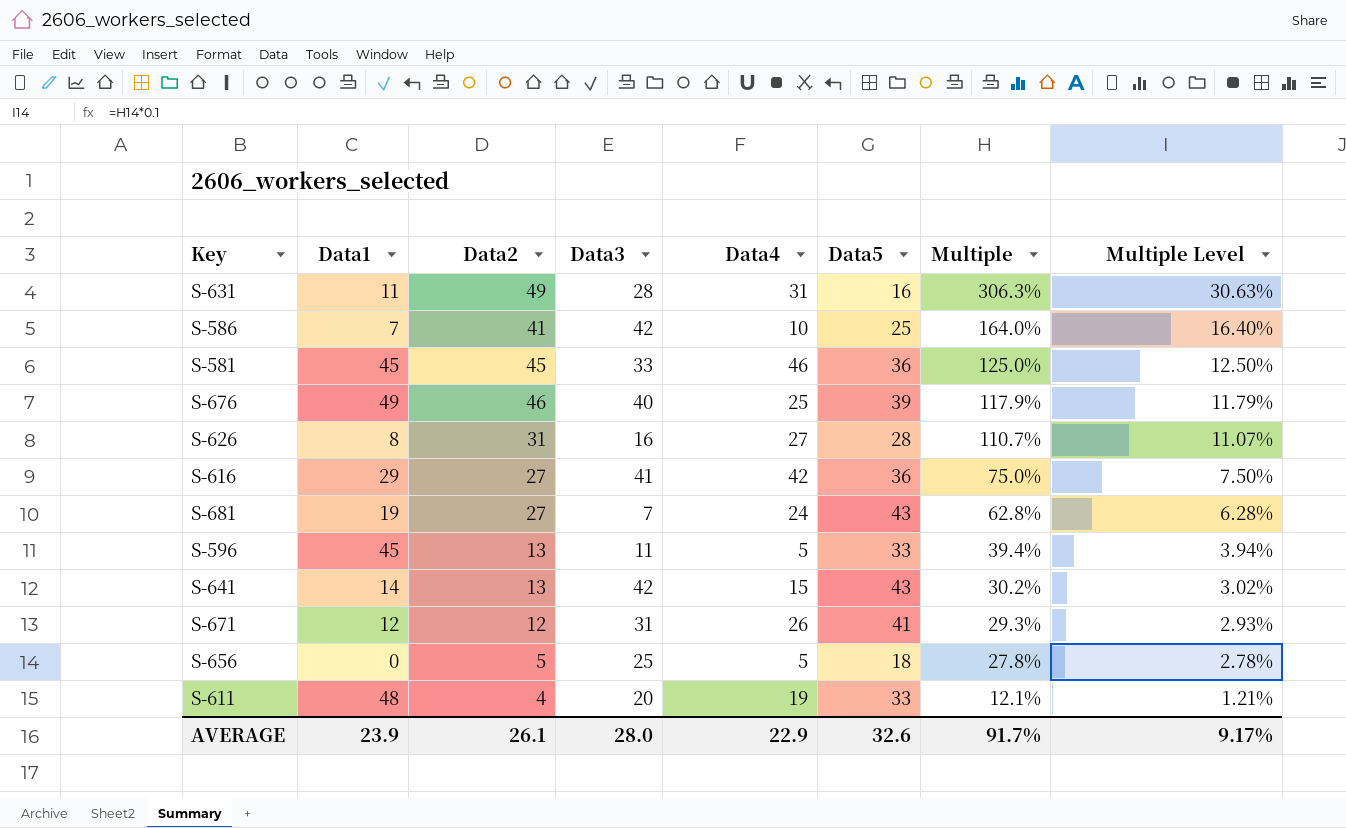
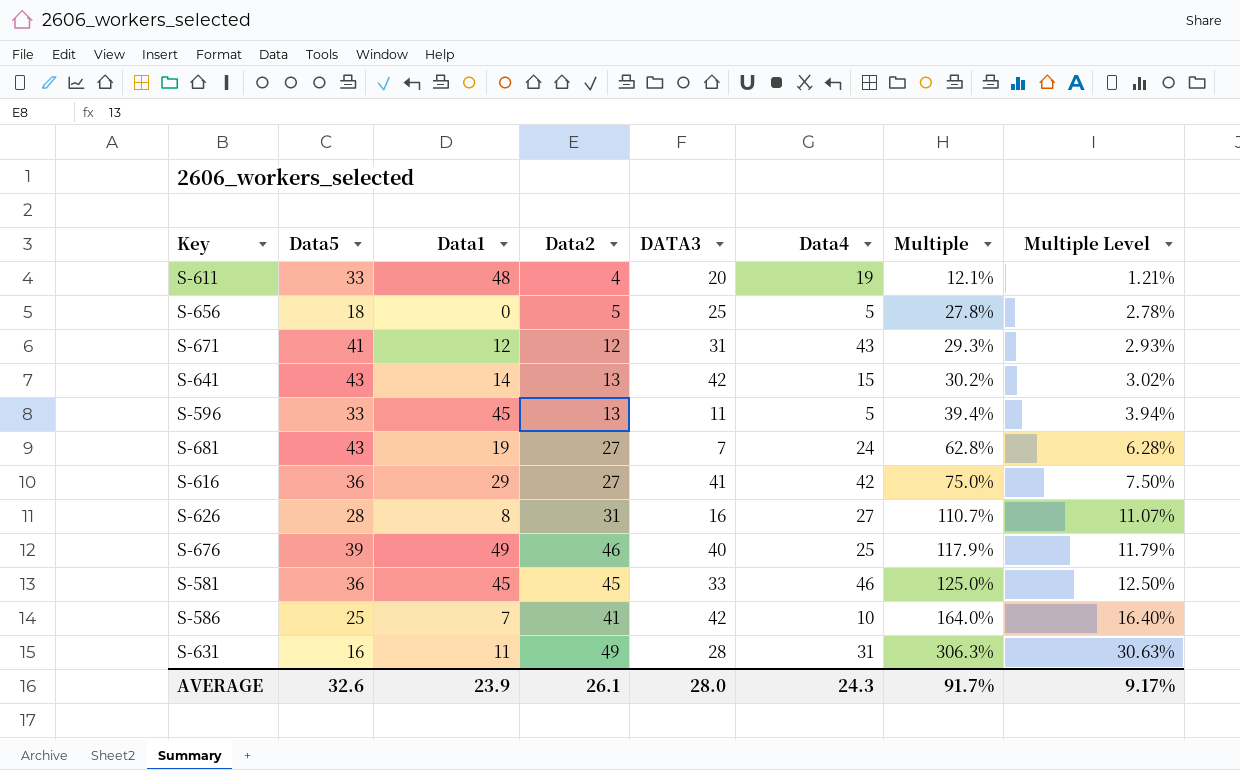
row order: Multiple descending -> Multiple ascending
column Data5 | position: 6 -> 2
column name: Data3 -> DATA3
S-671 | Data4: 26 -> 43
AVERAGE | Data4: 22.9 -> 24.3

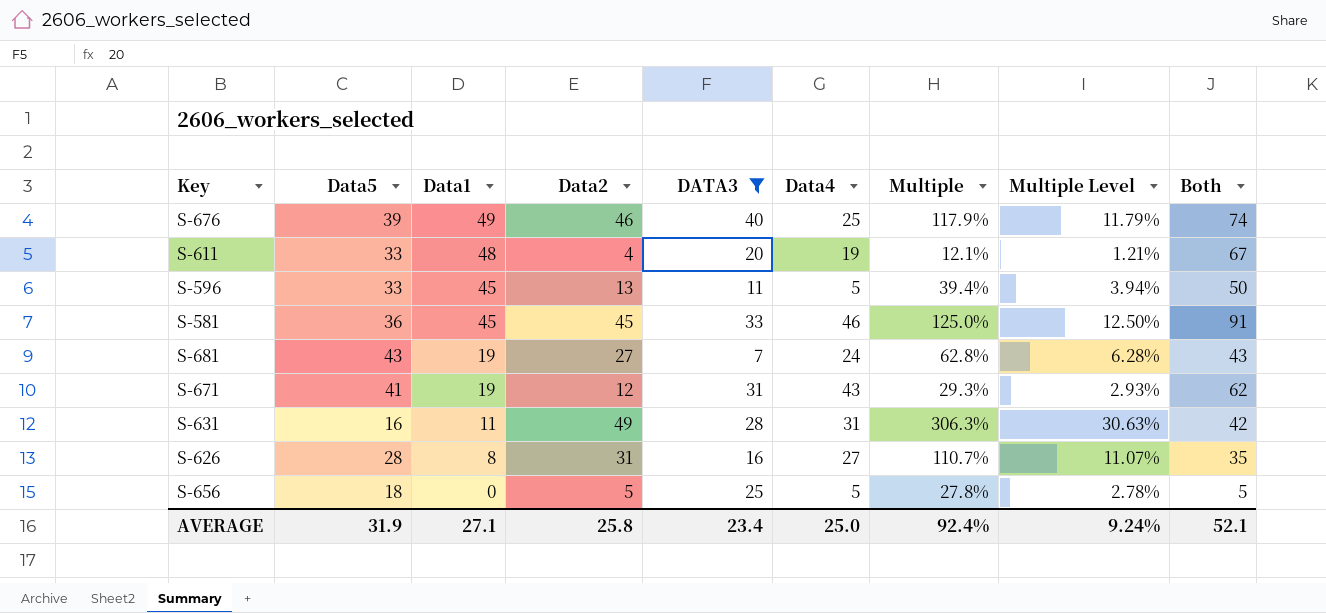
filter: none -> DATA3 <= 40
row order: Multiple ascending -> Data1 descending
column Both | formula: none -> [Data1] + [Data4]
S-671 | Data1: 12 -> 19
AVERAGE | Data5: 32.6 -> 31.9
AVERAGE | Data1: 23.9 -> 27.1
AVERAGE | Data2: 26.1 -> 25.8
AVERAGE | DATA3: 28.0 -> 23.4
AVERAGE | Data4: 24.3 -> 25.0
AVERAGE | Multiple: 91.7% -> 92.4%
AVERAGE | Multiple Level: 9.17% -> 9.24%

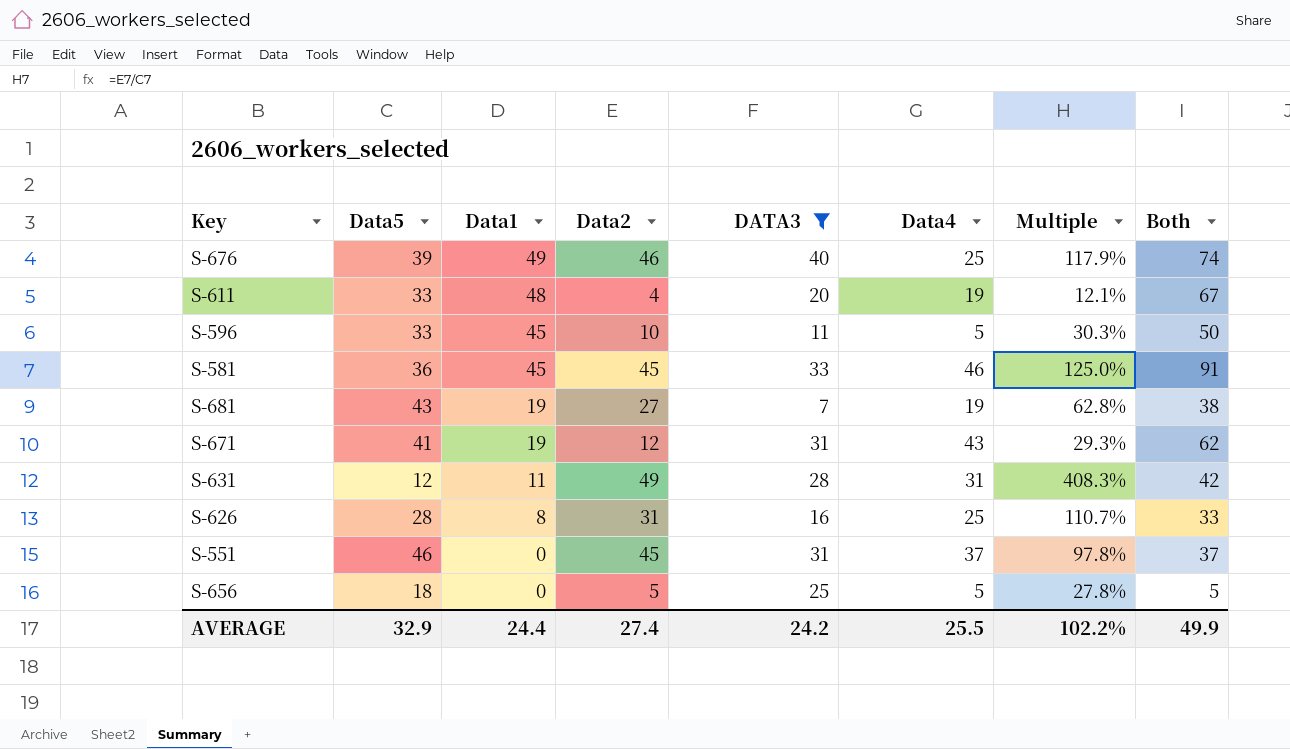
column Multiple Level | formula: [Multiple] * 0.1 -> none
S-596 | Data2: 13 -> 10
S-596 | Multiple: 39.4% -> 30.3%
S-681 | Data4: 24 -> 19
S-681 | Both: 43 -> 38
S-631 | Data5: 16 -> 12
S-631 | Multiple: 306.3% -> 408.3%
S-626 | Data4: 27 -> 25
S-626 | Both: 35 -> 33
row S-551: none -> 46 | 0 | 45 | 31 | 37 | 97.8% | 37
AVERAGE | Data5: 31.9 -> 32.9
AVERAGE | Data1: 27.1 -> 24.4
AVERAGE | Data2: 25.8 -> 27.4
AVERAGE | DATA3: 23.4 -> 24.2
AVERAGE | Data4: 25.0 -> 25.5
AVERAGE | Multiple: 92.4% -> 102.2%
AVERAGE | Both: 52.1 -> 49.9

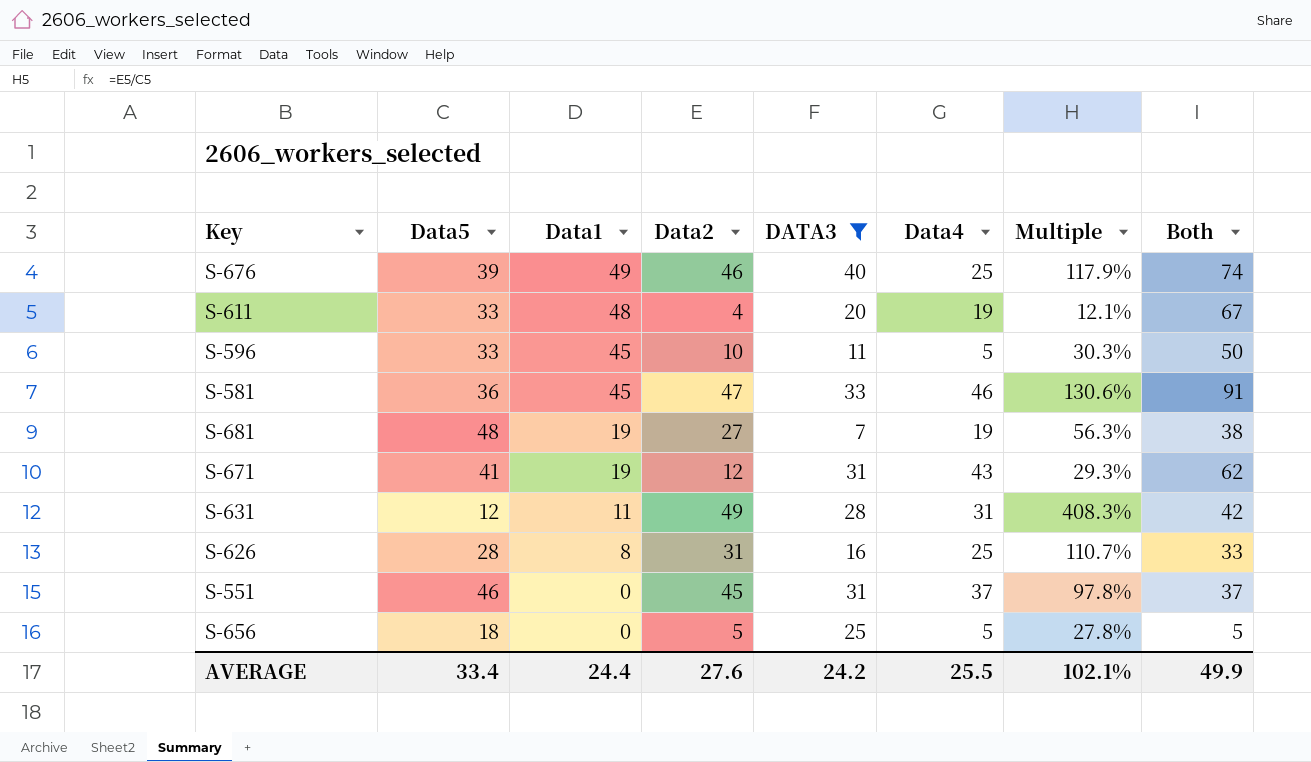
S-581 | Data2: 45 -> 47
S-581 | Multiple: 125.0% -> 130.6%
S-681 | Data5: 43 -> 48
S-681 | Multiple: 62.8% -> 56.3%
AVERAGE | Data5: 32.9 -> 33.4
AVERAGE | Data2: 27.4 -> 27.6
AVERAGE | Multiple: 102.2% -> 102.1%

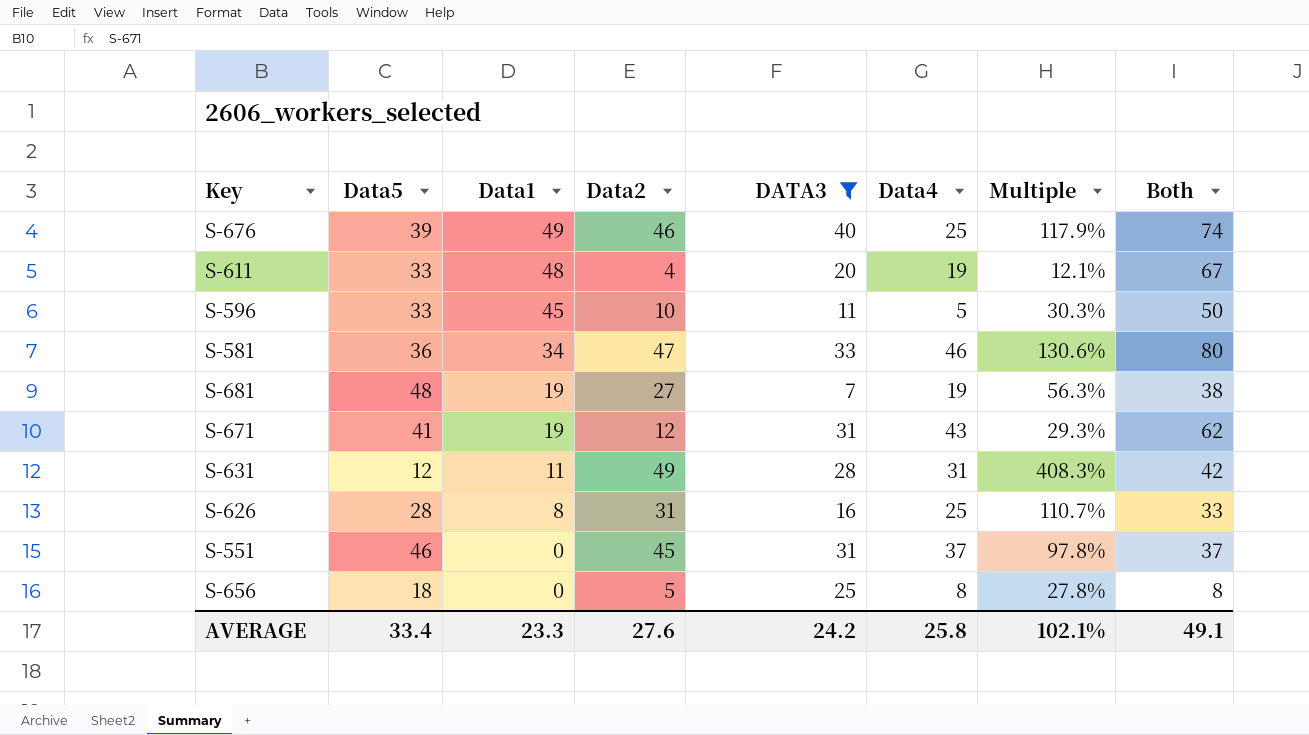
S-581 | Data1: 45 -> 34
S-581 | Both: 91 -> 80
S-656 | Data4: 5 -> 8
S-656 | Both: 5 -> 8
AVERAGE | Data1: 24.4 -> 23.3
AVERAGE | Data4: 25.5 -> 25.8
AVERAGE | Both: 49.9 -> 49.1

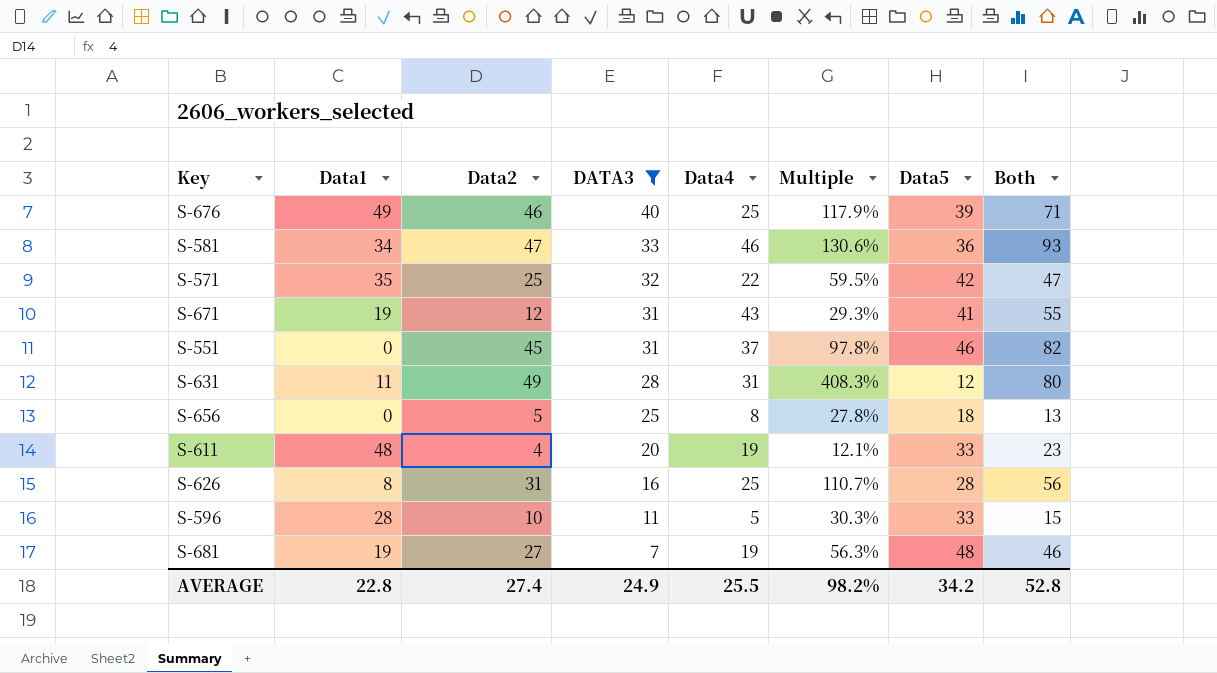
row order: Data1 descending -> DATA3 descending
column Data5 | position: 2 -> 7
column Both | formula: [Data1] + [Data4] -> [Data2] + [Data4]
row S-571: none -> 35 | 25 | 32 | 22 | 59.5% | 42 | 47
S-596 | Data1: 45 -> 28
AVERAGE | Data1: 23.3 -> 22.8
AVERAGE | Data2: 27.6 -> 27.4
AVERAGE | DATA3: 24.2 -> 24.9
AVERAGE | Data4: 25.8 -> 25.5
AVERAGE | Multiple: 102.1% -> 98.2%
AVERAGE | Data5: 33.4 -> 34.2
AVERAGE | Both: 49.1 -> 52.8

